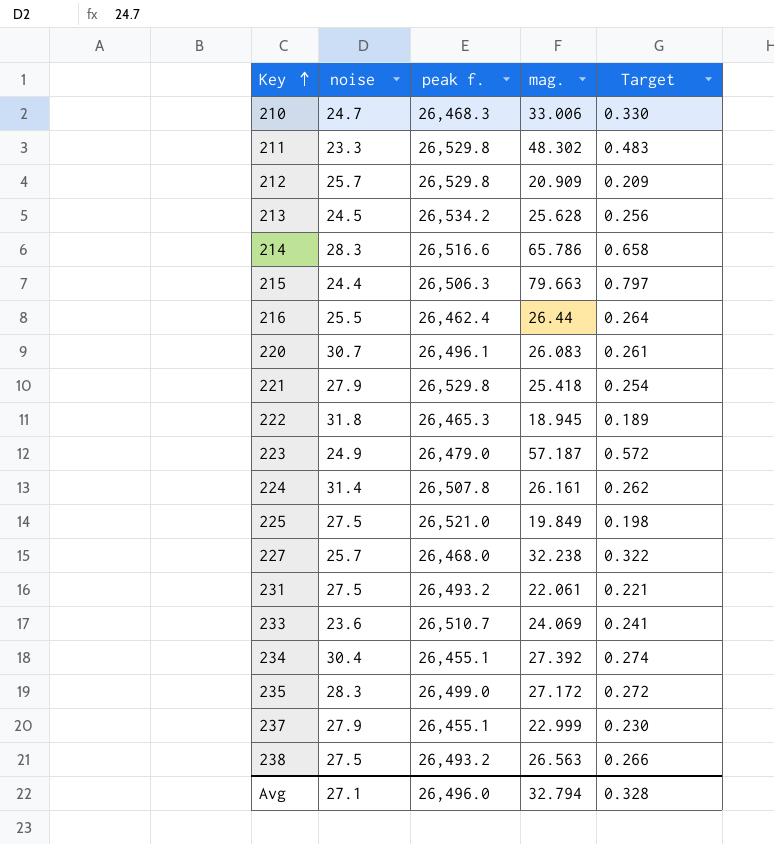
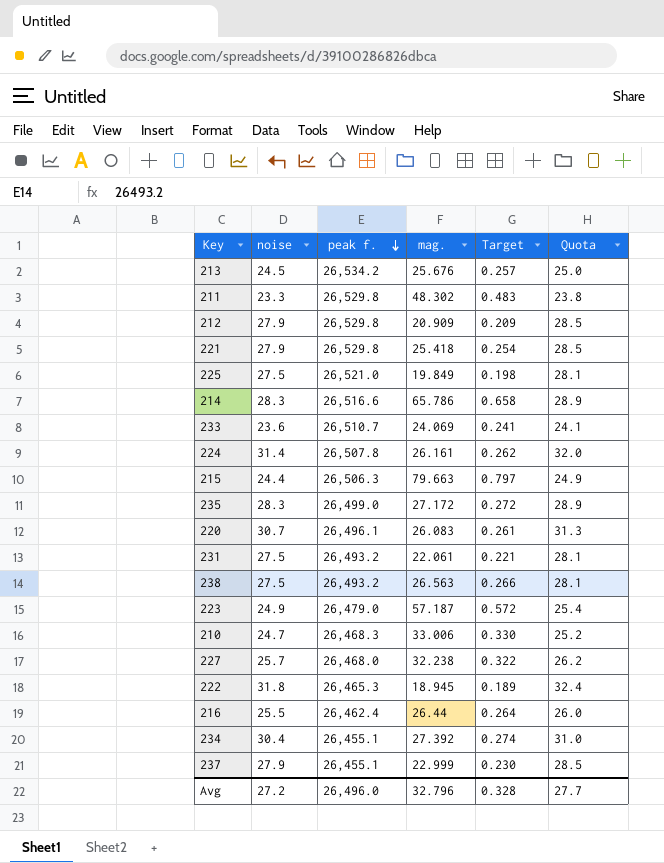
row order: Key ascending -> peak f. descending
column Quota | formula: none -> [noise] * 1.02
213 | mag.: 25.628 -> 25.676
213 | Target: 0.256 -> 0.257
212 | noise: 25.7 -> 27.9
Avg | noise: 27.1 -> 27.2
Avg | mag.: 32.794 -> 32.796

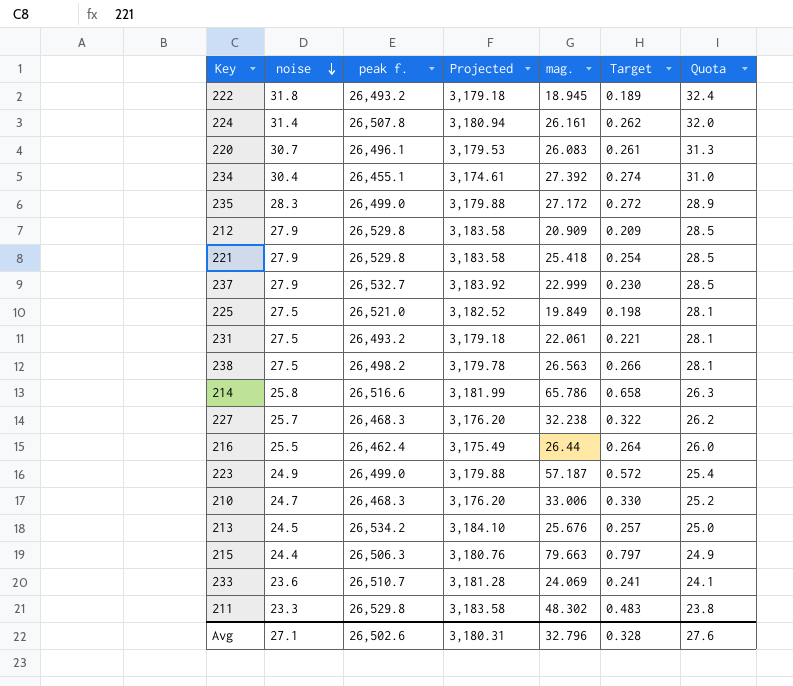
row order: peak f. descending -> noise descending
column Projected | formula: none -> [peak f.] * 0.12
222 | peak f.: 26,465.3 -> 26,493.2
237 | peak f.: 26,455.1 -> 26,532.7
238 | peak f.: 26,493.2 -> 26,498.2
214 | noise: 28.3 -> 25.8
214 | Quota: 28.9 -> 26.3
227 | peak f.: 26,468.0 -> 26,468.3
223 | peak f.: 26,479.0 -> 26,499.0
Avg | noise: 27.2 -> 27.1
Avg | peak f.: 26,496.0 -> 26,502.6
Avg | Quota: 27.7 -> 27.6

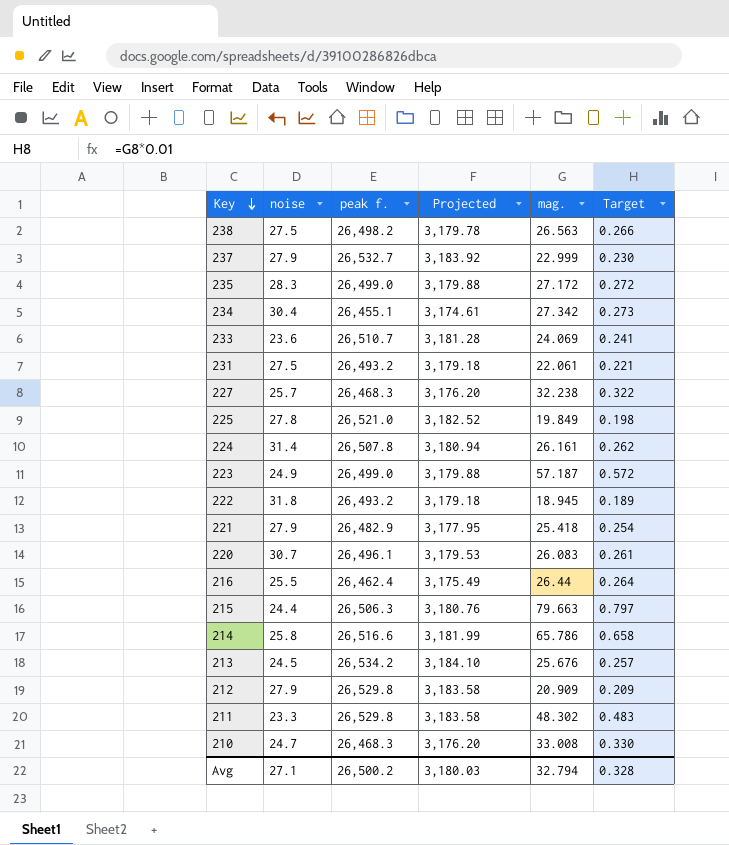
row order: noise descending -> Key descending
column Quota | formula: [noise] * 1.02 -> none
234 | mag.: 27.392 -> 27.342
234 | Target: 0.274 -> 0.273
225 | noise: 27.5 -> 27.8
221 | peak f.: 26,529.8 -> 26,482.9
221 | Projected: 3,183.58 -> 3,177.95
210 | mag.: 33.006 -> 33.008
Avg | peak f.: 26,502.6 -> 26,500.2
Avg | Projected: 3,180.31 -> 3,180.03
Avg | mag.: 32.796 -> 32.794

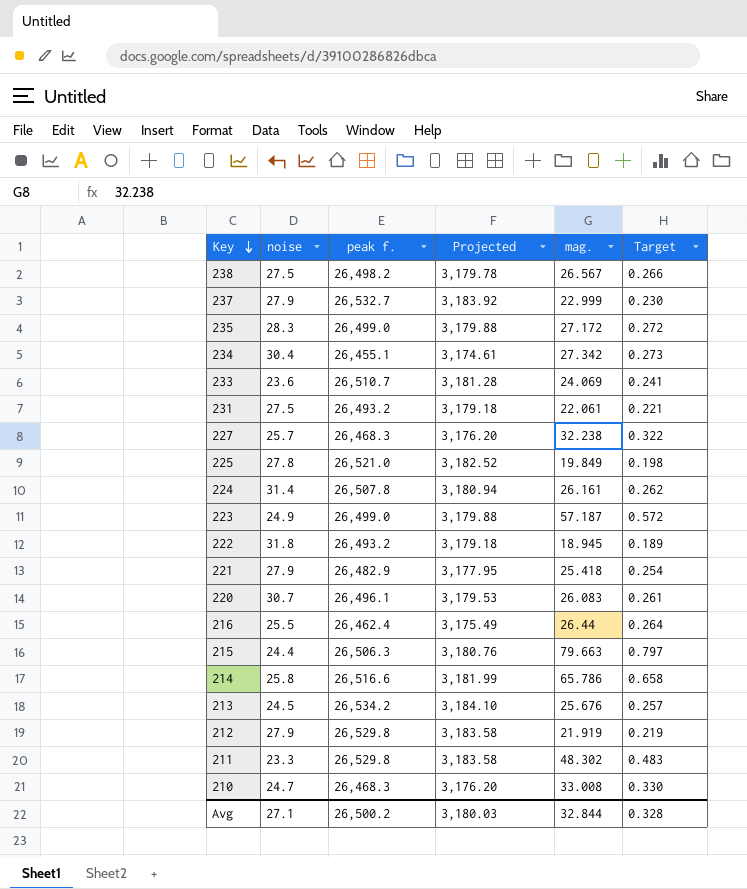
238 | mag.: 26.563 -> 26.567
212 | mag.: 20.909 -> 21.919
212 | Target: 0.209 -> 0.219
Avg | mag.: 32.794 -> 32.844

